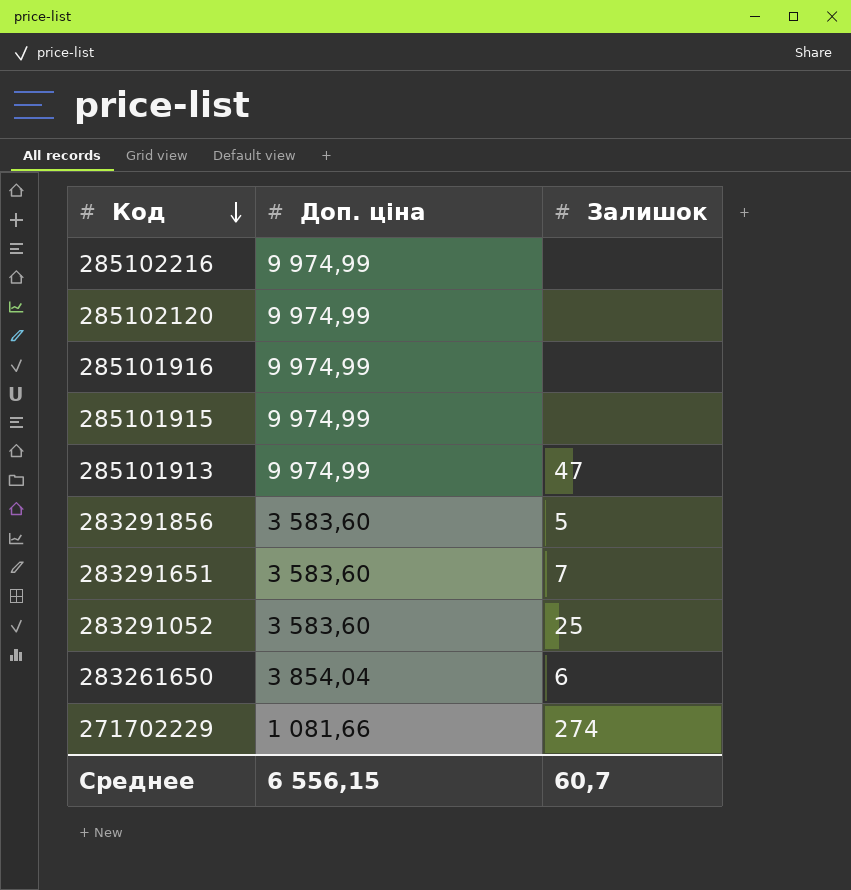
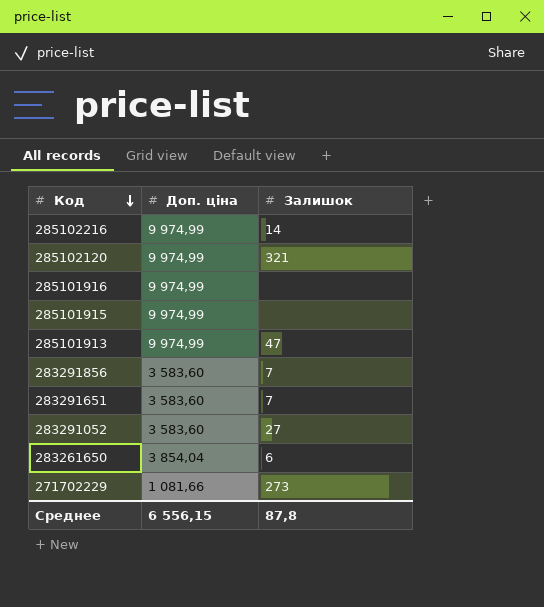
285102216 | Залишок: none -> 14
285102120 | Залишок: none -> 321
283291856 | Залишок: 5 -> 7
283291052 | Залишок: 25 -> 27
271702229 | Залишок: 274 -> 273
Среднее | Залишок: 60,7 -> 87,8

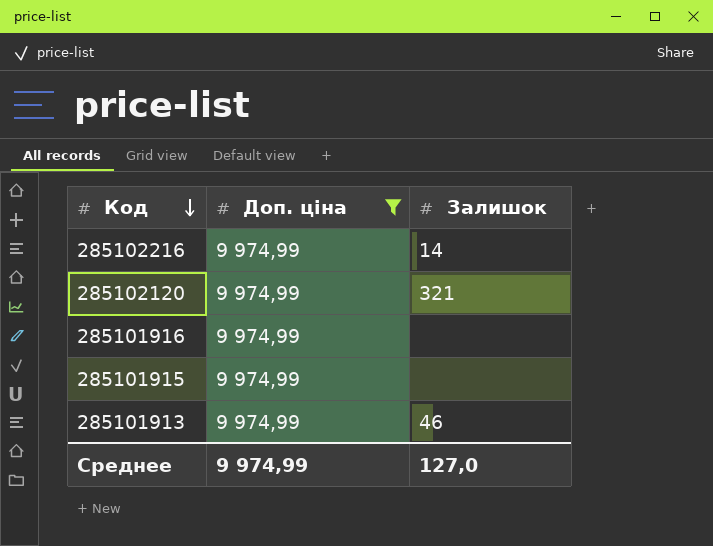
filter: none -> Доп. ціна = 9 974,99
285101913 | Залишок: 47 -> 46
Среднее | Доп. ціна: 6 556,15 -> 9 974,99
Среднее | Залишок: 87,8 -> 127,0

